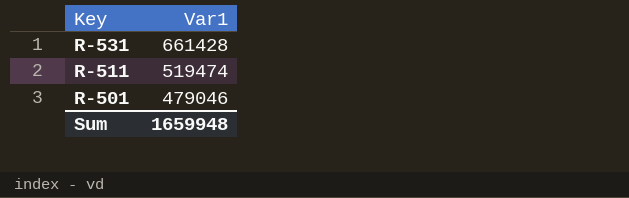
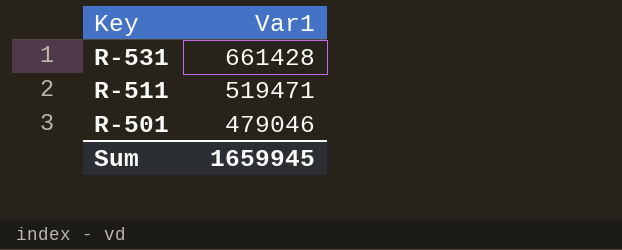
R-511 | Var1: 519474 -> 519471
Sum | Var1: 1659948 -> 1659945

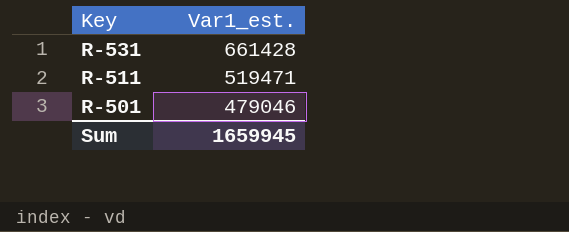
column name: Var1 -> Var1_est.

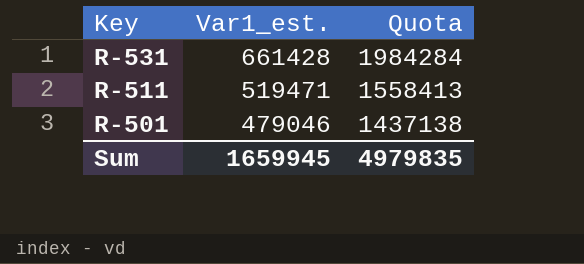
column Quota | formula: none -> [Var1_est.] * 3

